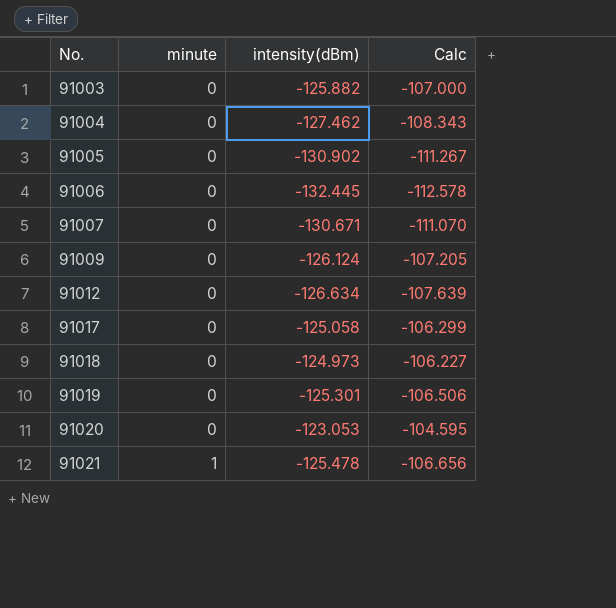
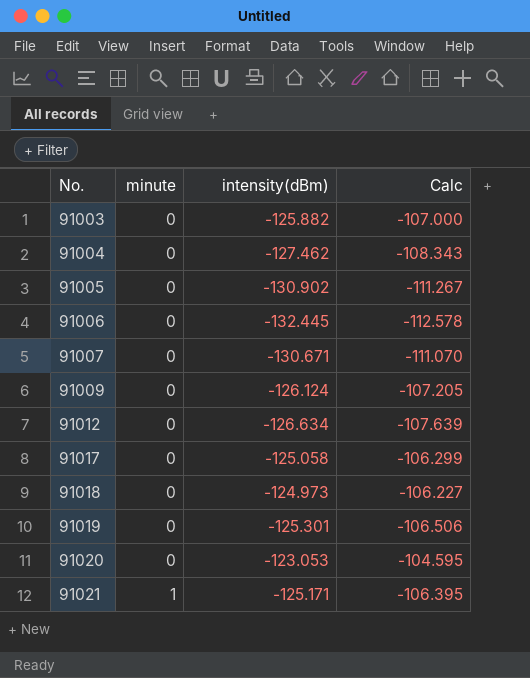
91021 | intensity(dBm): -125.478 -> -125.171
91021 | Calc: -106.656 -> -106.395

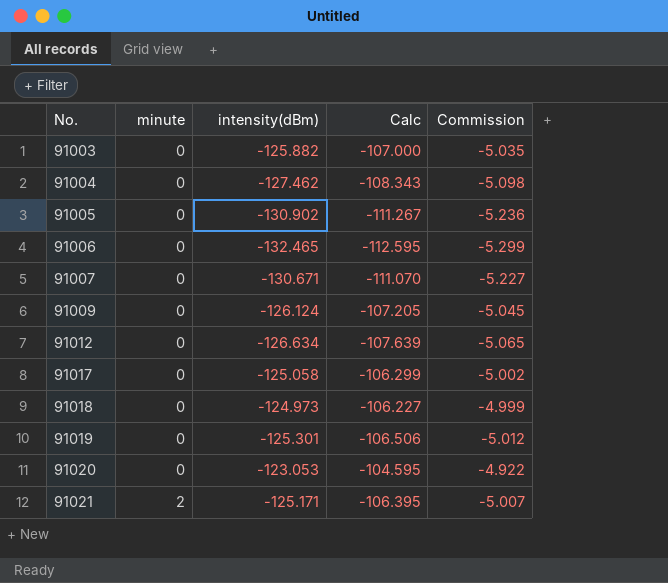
column Commission | formula: none -> [intensity(dBm)] * 0.04
91006 | intensity(dBm): -132.445 -> -132.465
91006 | Calc: -112.578 -> -112.595
91021 | minute: 1 -> 2

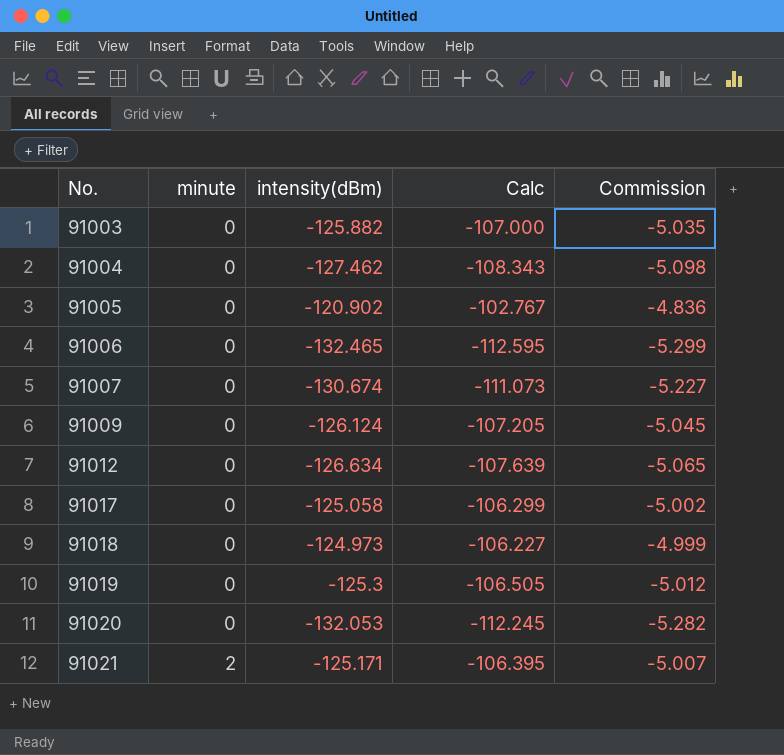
91005 | intensity(dBm): -130.902 -> -120.902
91005 | Calc: -111.267 -> -102.767
91005 | Commission: -5.236 -> -4.836
91007 | intensity(dBm): -130.671 -> -130.674
91007 | Calc: -111.070 -> -111.073
91019 | intensity(dBm): -125.301 -> -125.3
91019 | Calc: -106.506 -> -106.505
91020 | intensity(dBm): -123.053 -> -132.053
91020 | Calc: -104.595 -> -112.245
91020 | Commission: -4.922 -> -5.282

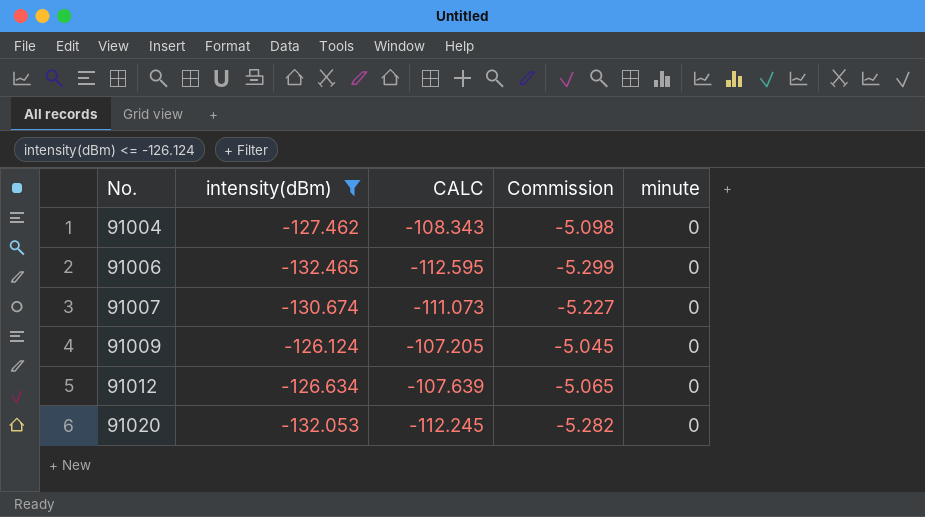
filter: none -> intensity(dBm) <= -126.124
column name: Calc -> CALC
column minute | position: 2 -> 5

